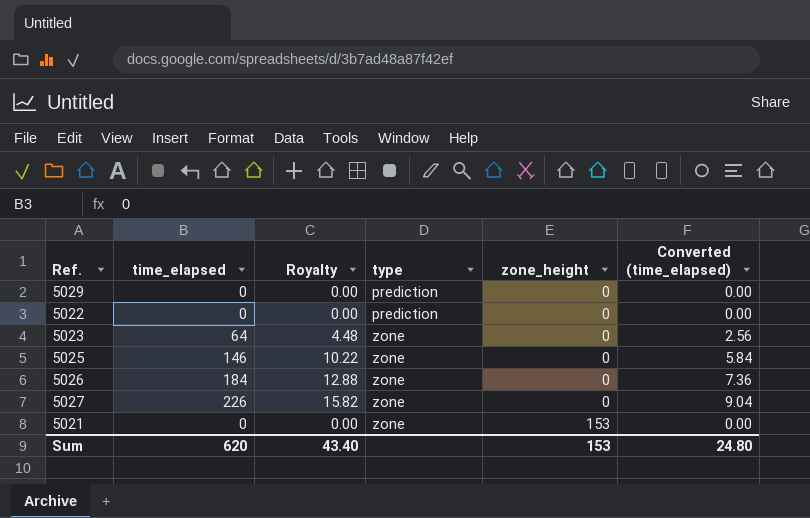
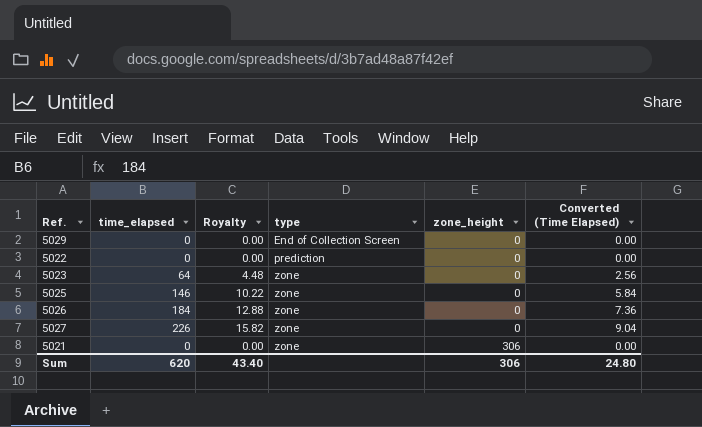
column name: Converted (time_elapsed) -> Converted (Time Elapsed)
5029 | type: prediction -> End of Collection Screen
5021 | zone_height: 153 -> 306
Sum | zone_height: 153 -> 306

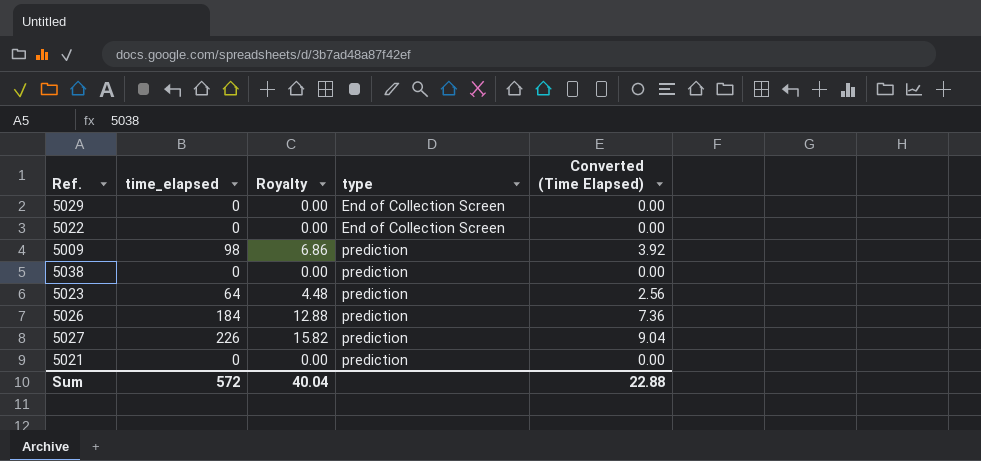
column zone_height | position: 5 -> none
row 5025: 146 | 10.22 | zone | 0 | 5.84 -> none
5022 | type: prediction -> End of Collection Screen
row 5009: none -> 98 | 6.86 | prediction | 3.92
row 5038: none -> 0 | 0.00 | prediction | 0.00
5023 | type: zone -> prediction
5026 | type: zone -> prediction
5027 | type: zone -> prediction
5021 | type: zone -> prediction
Sum | time_elapsed: 620 -> 572
Sum | Royalty: 43.40 -> 40.04
Sum | Converted (Time Elapsed): 24.80 -> 22.88

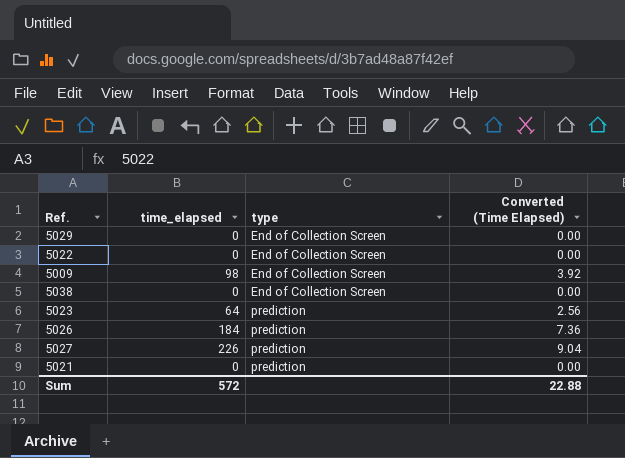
column Royalty | formula: [time_elapsed] * 0.07 -> none
5009 | type: prediction -> End of Collection Screen
5038 | type: prediction -> End of Collection Screen

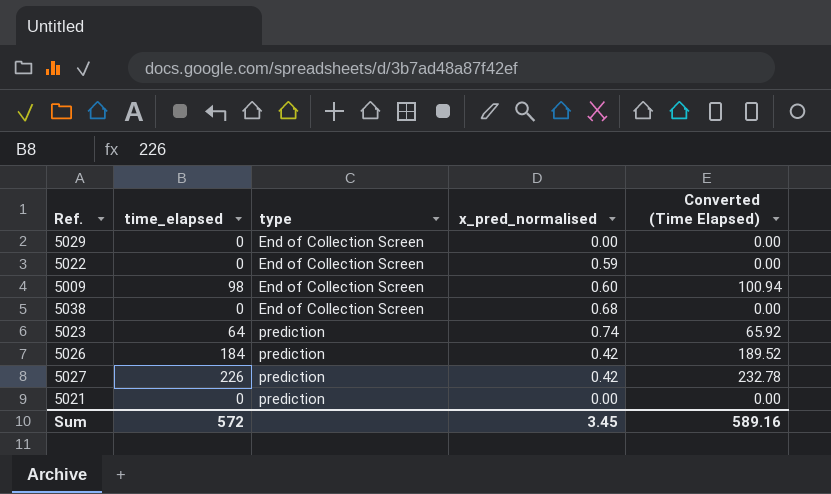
column x_pred_normalised | position: none -> 4
column Converted (Time Elapsed) | formula: [time_elapsed] * 0.04 -> [time_elapsed] * 1.03
Sum | Converted (Time Elapsed): 22.88 -> 589.16

